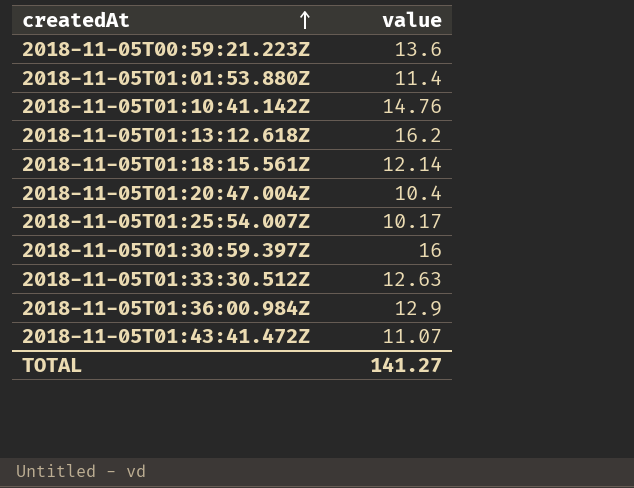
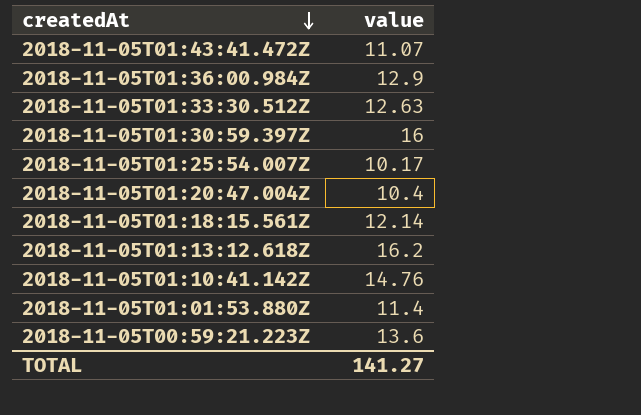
row order: createdAt ascending -> createdAt descending

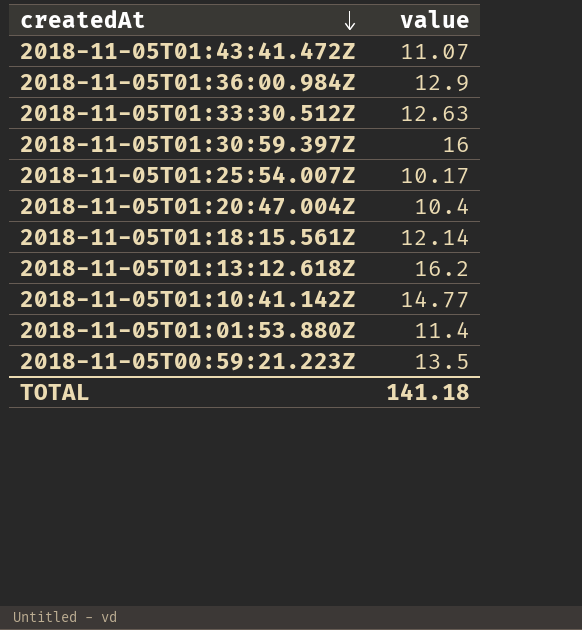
2018-11-05T01:10:41.142Z | value: 14.76 -> 14.77
2018-11-05T00:59:21.223Z | value: 13.6 -> 13.5
TOTAL | value: 141.27 -> 141.18

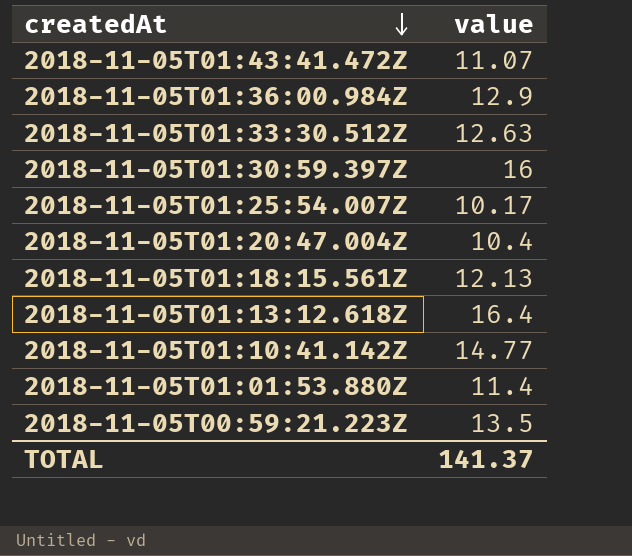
2018-11-05T01:18:15.561Z | value: 12.14 -> 12.13
2018-11-05T01:13:12.618Z | value: 16.2 -> 16.4
TOTAL | value: 141.18 -> 141.37

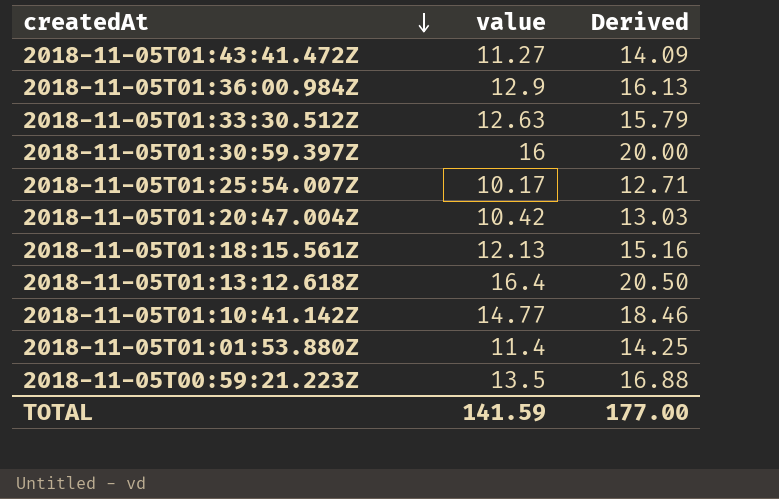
column Derived | formula: none -> [value] * 1.25
2018-11-05T01:43:41.472Z | value: 11.07 -> 11.27
2018-11-05T01:20:47.004Z | value: 10.4 -> 10.42
TOTAL | value: 141.37 -> 141.59

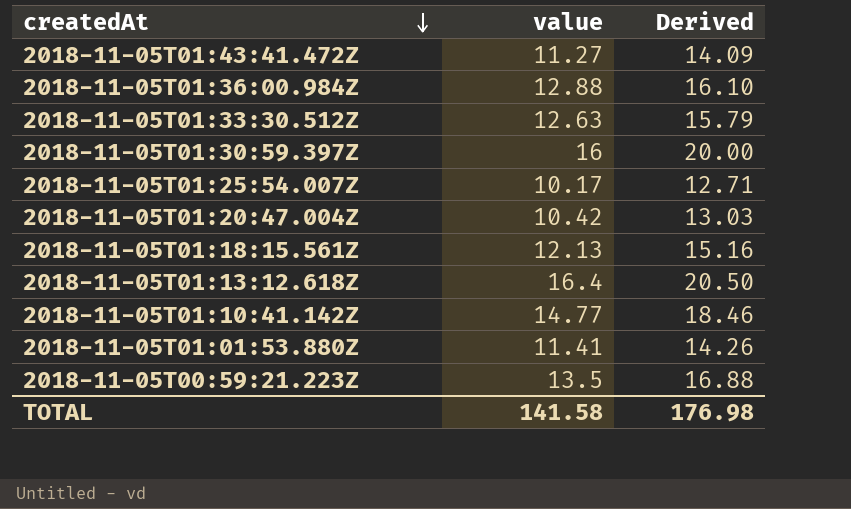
2018-11-05T01:36:00.984Z | value: 12.9 -> 12.88
2018-11-05T01:36:00.984Z | Derived: 16.13 -> 16.10
2018-11-05T01:01:53.880Z | value: 11.4 -> 11.41
2018-11-05T01:01:53.880Z | Derived: 14.25 -> 14.26
TOTAL | value: 141.59 -> 141.58
TOTAL | Derived: 177.00 -> 176.98

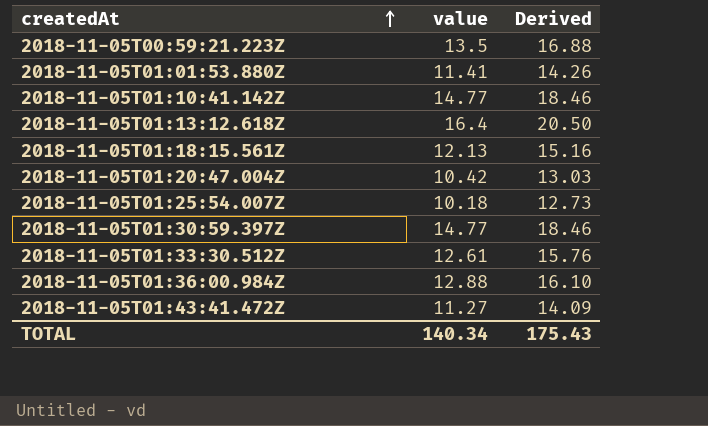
row order: createdAt descending -> createdAt ascending
2018-11-05T01:25:54.007Z | value: 10.17 -> 10.18
2018-11-05T01:25:54.007Z | Derived: 12.71 -> 12.73
2018-11-05T01:30:59.397Z | value: 16 -> 14.77
2018-11-05T01:30:59.397Z | Derived: 20.00 -> 18.46
2018-11-05T01:33:30.512Z | value: 12.63 -> 12.61
2018-11-05T01:33:30.512Z | Derived: 15.79 -> 15.76
TOTAL | value: 141.58 -> 140.34
TOTAL | Derived: 176.98 -> 175.43

